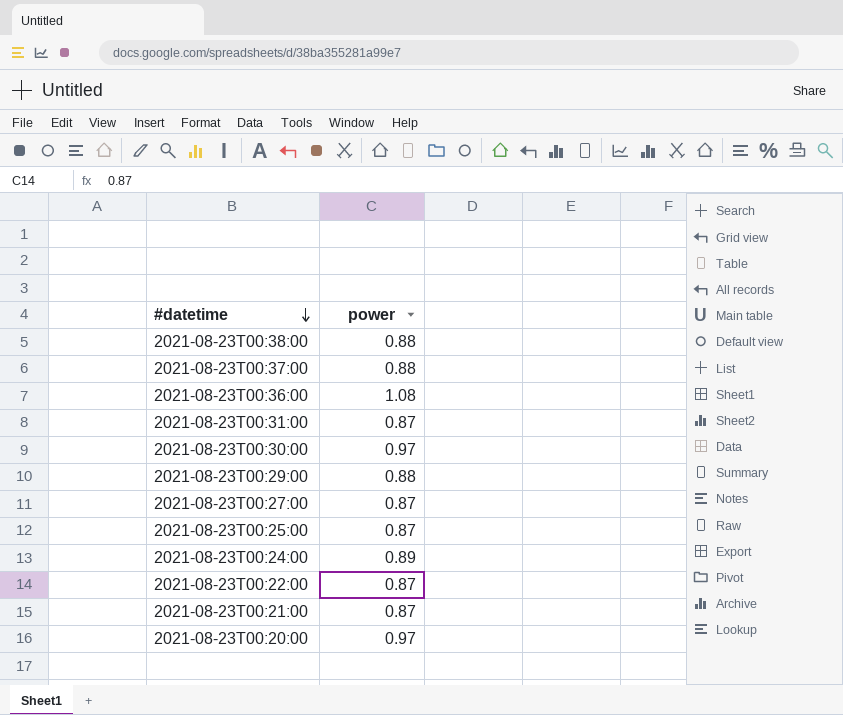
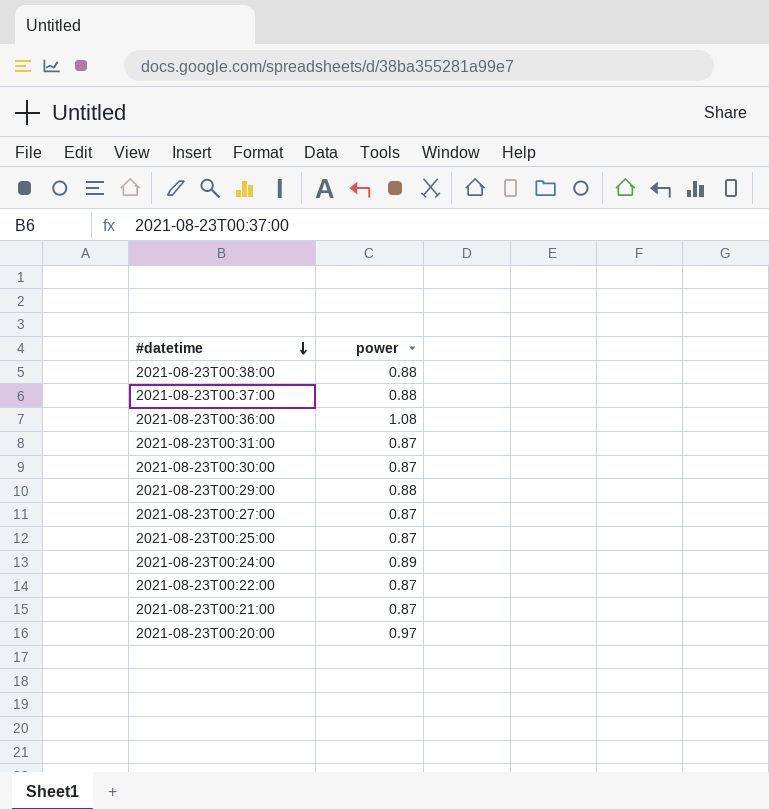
2021-08-23T00:30:00 | power: 0.97 -> 0.87

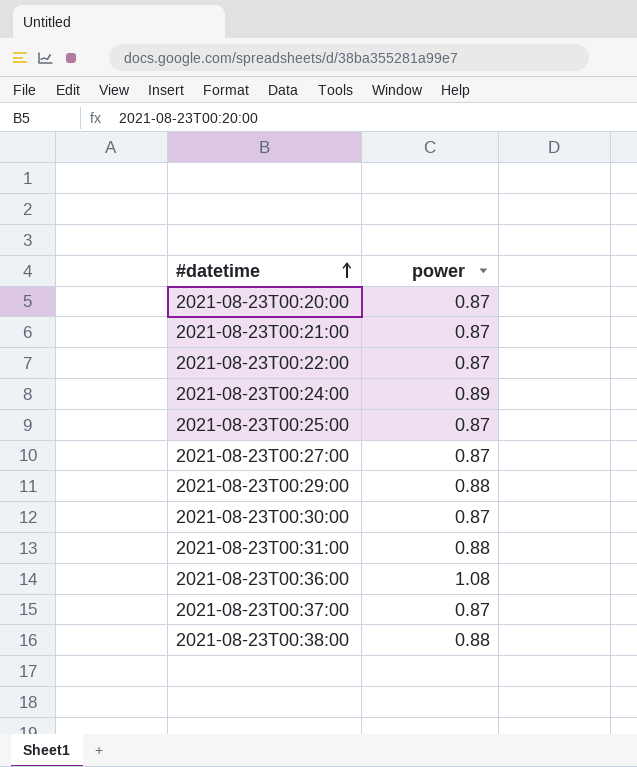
row order: #datetime descending -> #datetime ascending
2021-08-23T00:20:00 | power: 0.97 -> 0.87
2021-08-23T00:31:00 | power: 0.87 -> 0.88
2021-08-23T00:37:00 | power: 0.88 -> 0.87

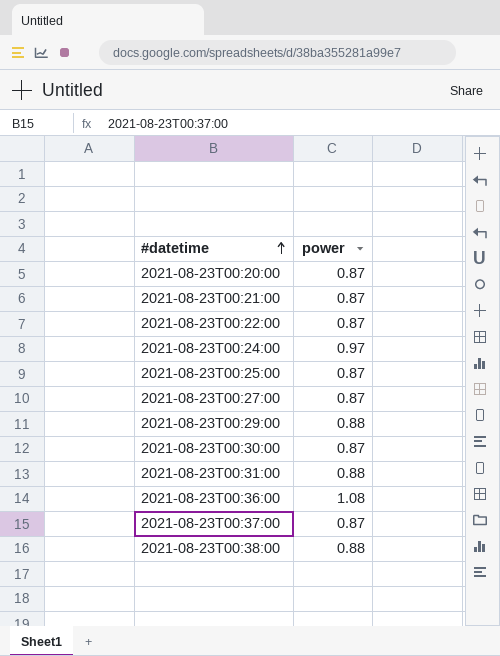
2021-08-23T00:24:00 | power: 0.89 -> 0.97

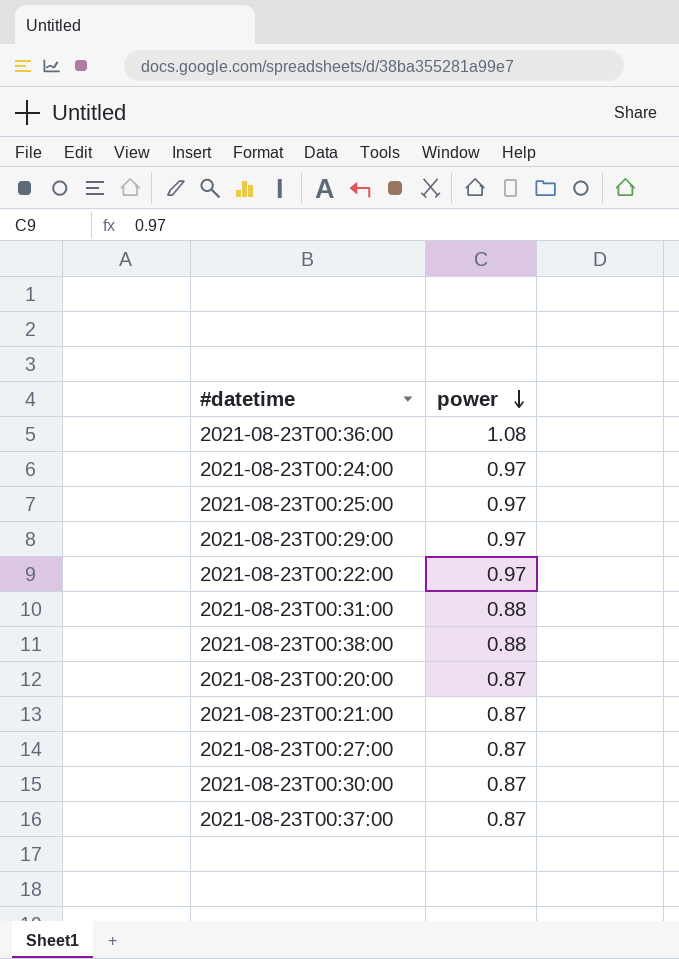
row order: #datetime ascending -> power descending
2021-08-23T00:25:00 | power: 0.87 -> 0.97
2021-08-23T00:29:00 | power: 0.88 -> 0.97
2021-08-23T00:22:00 | power: 0.87 -> 0.97

